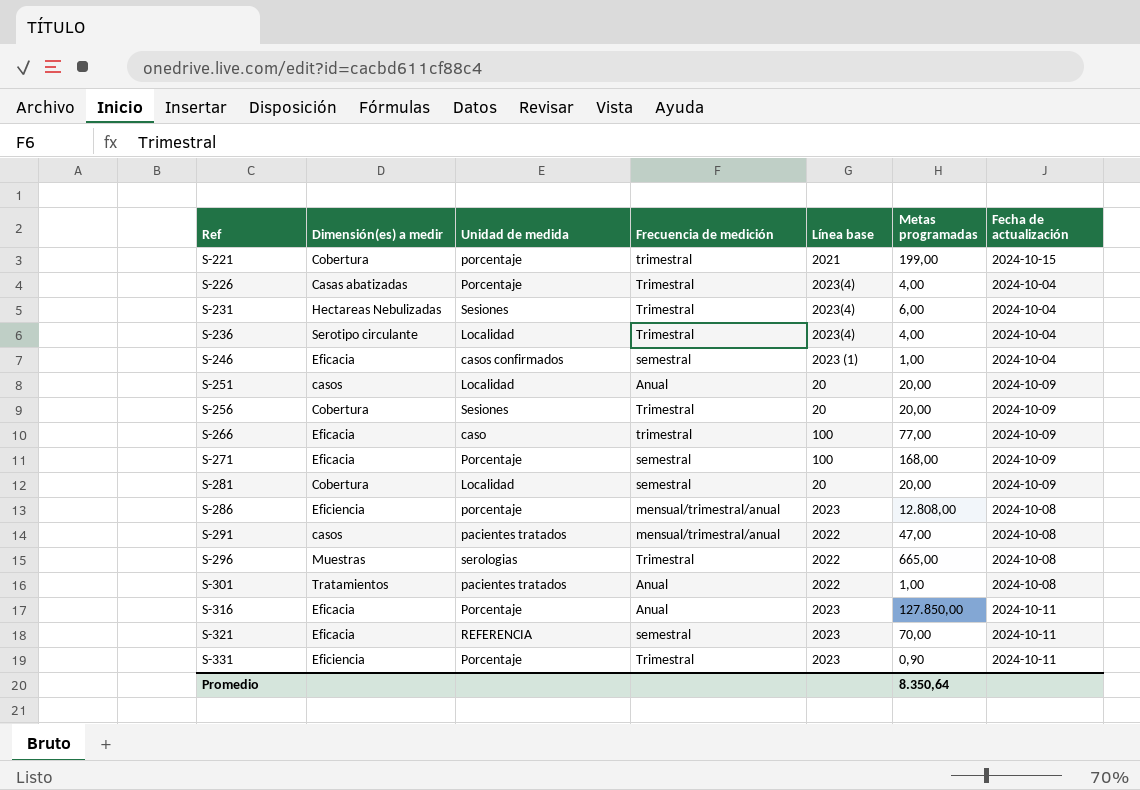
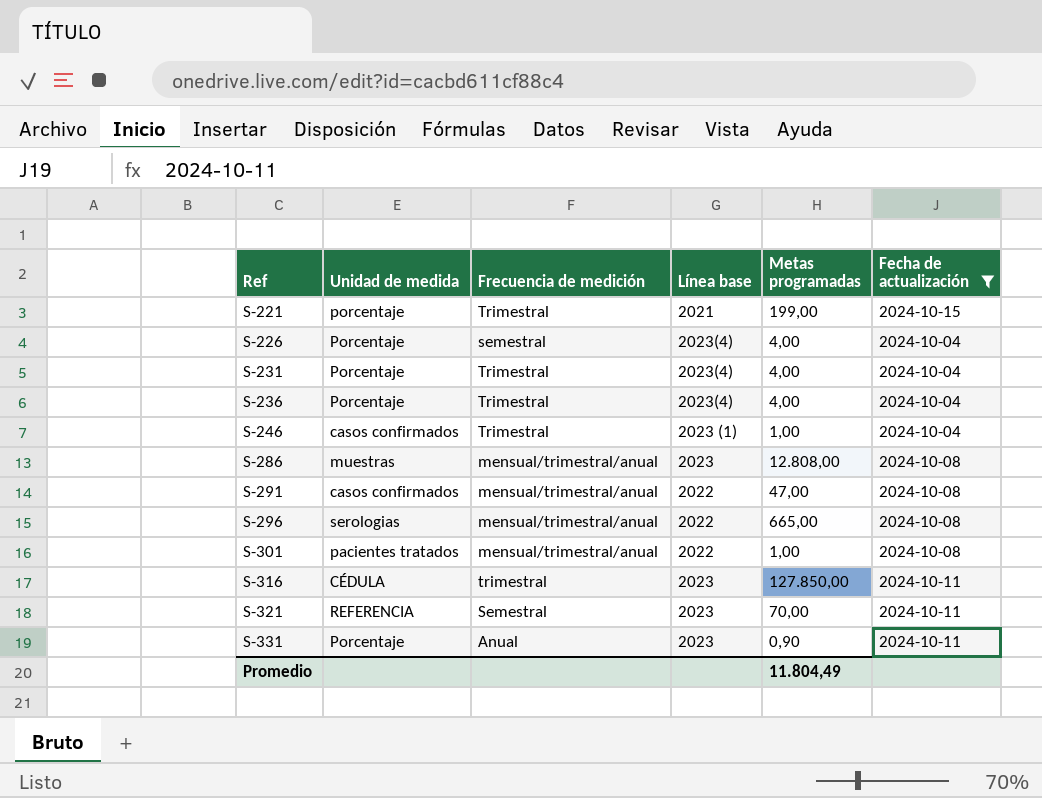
filter: none -> Fecha de actualización != 2024-10-09
column Dimensión(es) a medir | position: 2 -> none
S-221 | Frecuencia de medición: trimestral -> Trimestral
S-226 | Frecuencia de medición: Trimestral -> semestral
S-231 | Unidad de medida: Sesiones -> Porcentaje
S-231 | Metas programadas: 6,00 -> 4,00
S-236 | Unidad de medida: Localidad -> Porcentaje
S-246 | Frecuencia de medición: semestral -> Trimestral
S-286 | Unidad de medida: porcentaje -> muestras
S-291 | Unidad de medida: pacientes tratados -> casos confirmados
S-296 | Frecuencia de medición: Trimestral -> mensual/trimestral/anual
S-301 | Frecuencia de medición: Anual -> mensual/trimestral/anual
S-316 | Unidad de medida: Porcentaje -> CÉDULA
S-316 | Frecuencia de medición: Anual -> trimestral
S-321 | Frecuencia de medición: semestral -> Semestral
S-331 | Frecuencia de medición: Trimestral -> Anual
Promedio | Metas programadas: 8.350,64 -> 11.804,49

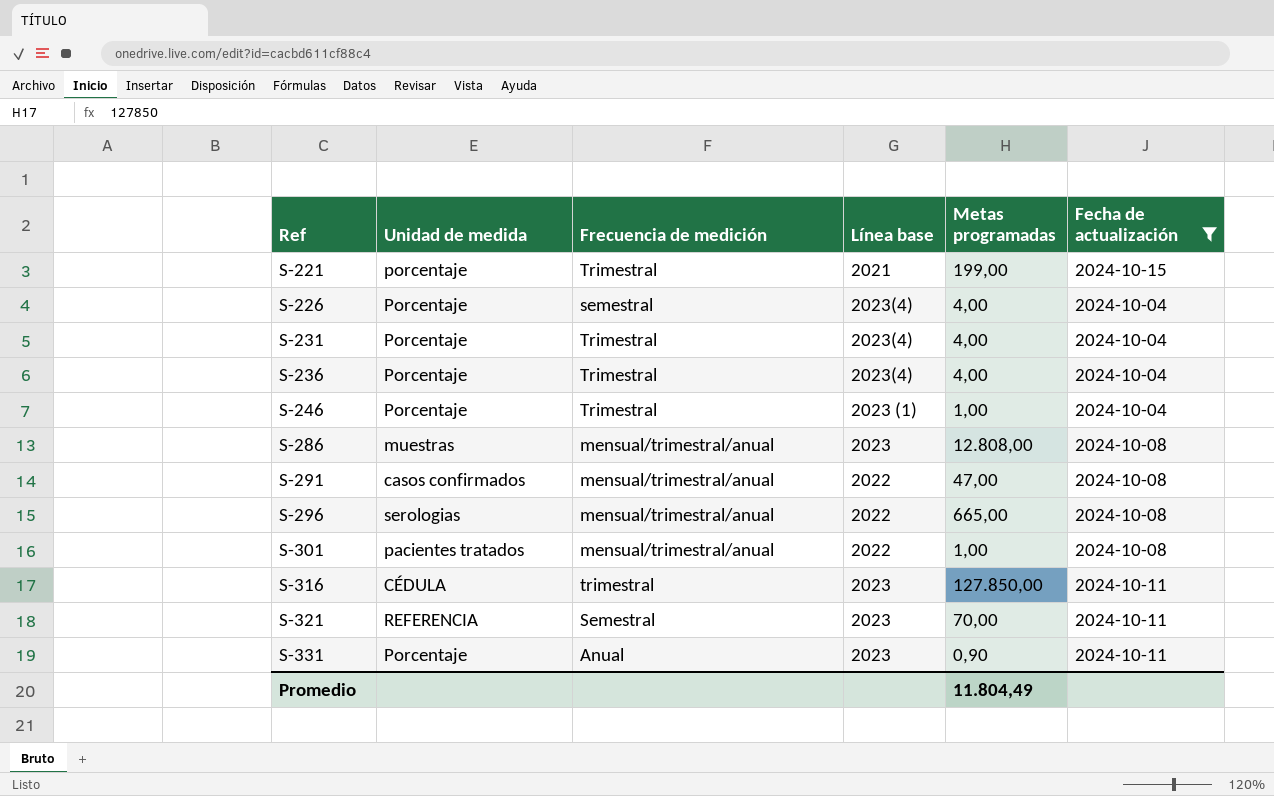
S-246 | Unidad de medida: casos confirmados -> Porcentaje

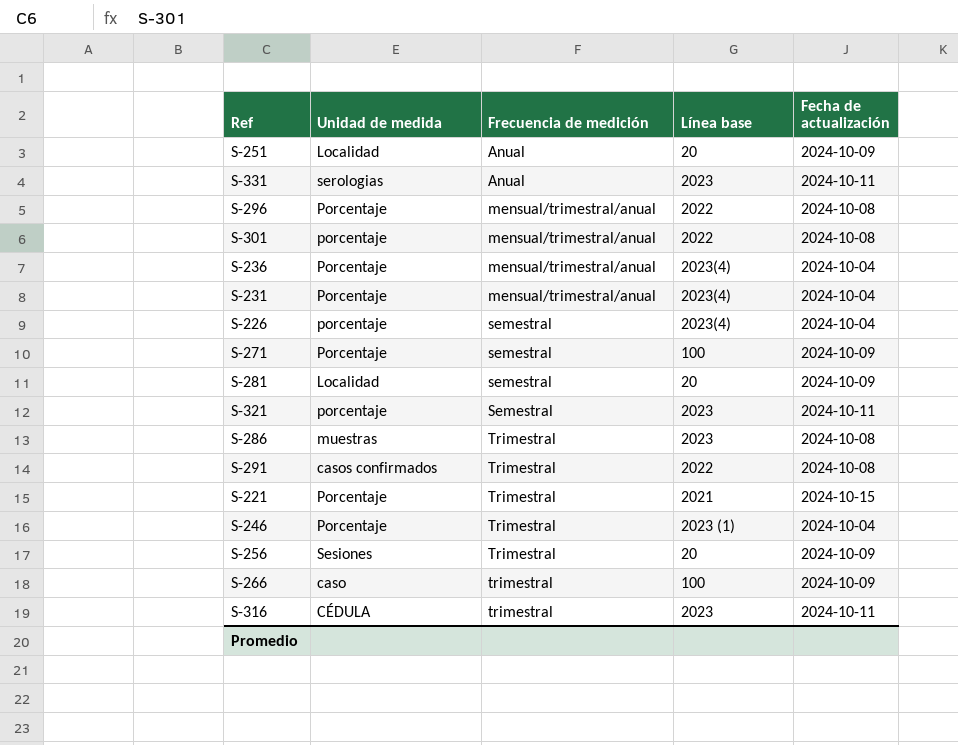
filter: Fecha de actualización != 2024-10-09 -> none
row order: Ref ascending -> Frecuencia de medición ascending
column Metas programadas | position: 5 -> none
S-331 | Unidad de medida: Porcentaje -> serologias
S-296 | Unidad de medida: serologias -> Porcentaje
S-301 | Unidad de medida: pacientes tratados -> porcentaje
S-236 | Frecuencia de medición: Trimestral -> mensual/trimestral/anual
S-231 | Frecuencia de medición: Trimestral -> mensual/trimestral/anual
S-226 | Unidad de medida: Porcentaje -> porcentaje
S-321 | Unidad de medida: REFERENCIA -> porcentaje
S-286 | Frecuencia de medición: mensual/trimestral/anual -> Trimestral
S-291 | Frecuencia de medición: mensual/trimestral/anual -> Trimestral
S-221 | Unidad de medida: porcentaje -> Porcentaje

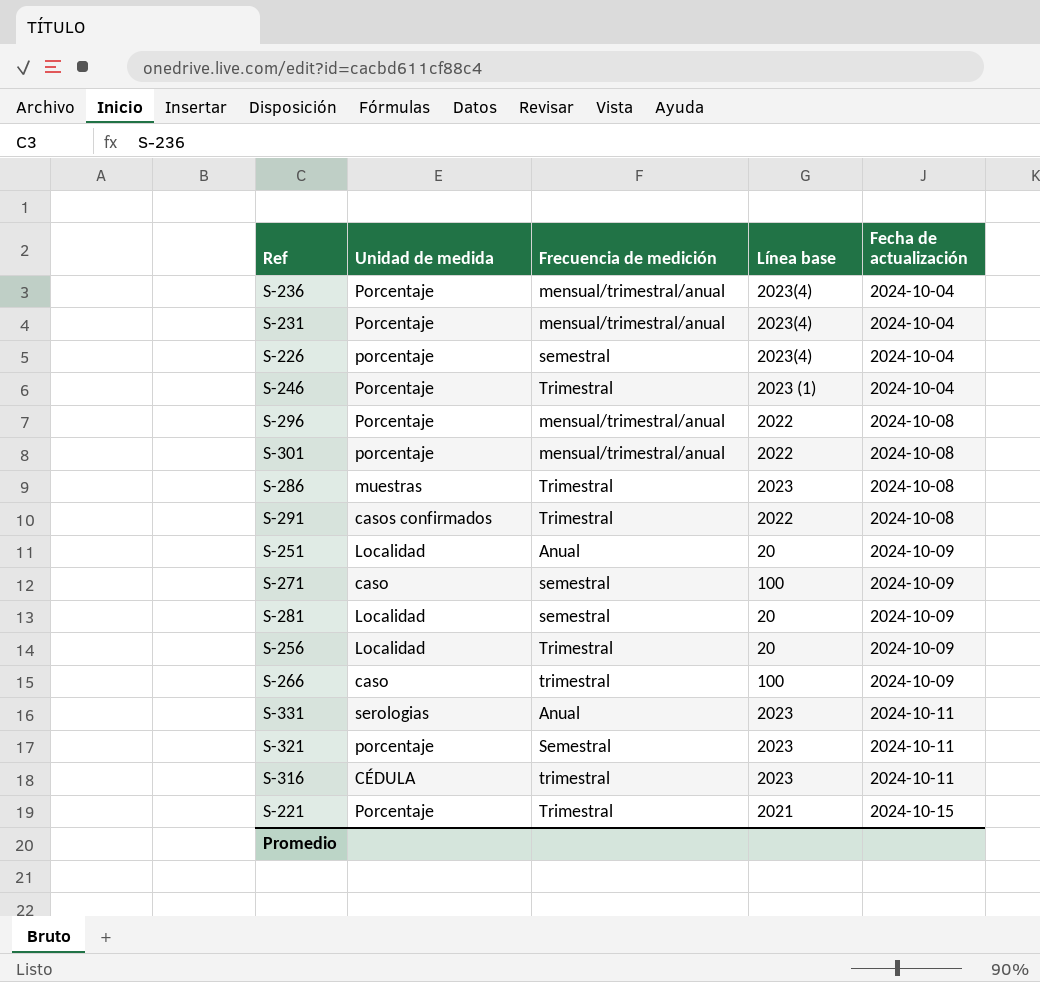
row order: Frecuencia de medición ascending -> Fecha de actualización ascending
S-271 | Unidad de medida: Porcentaje -> caso
S-256 | Unidad de medida: Sesiones -> Localidad

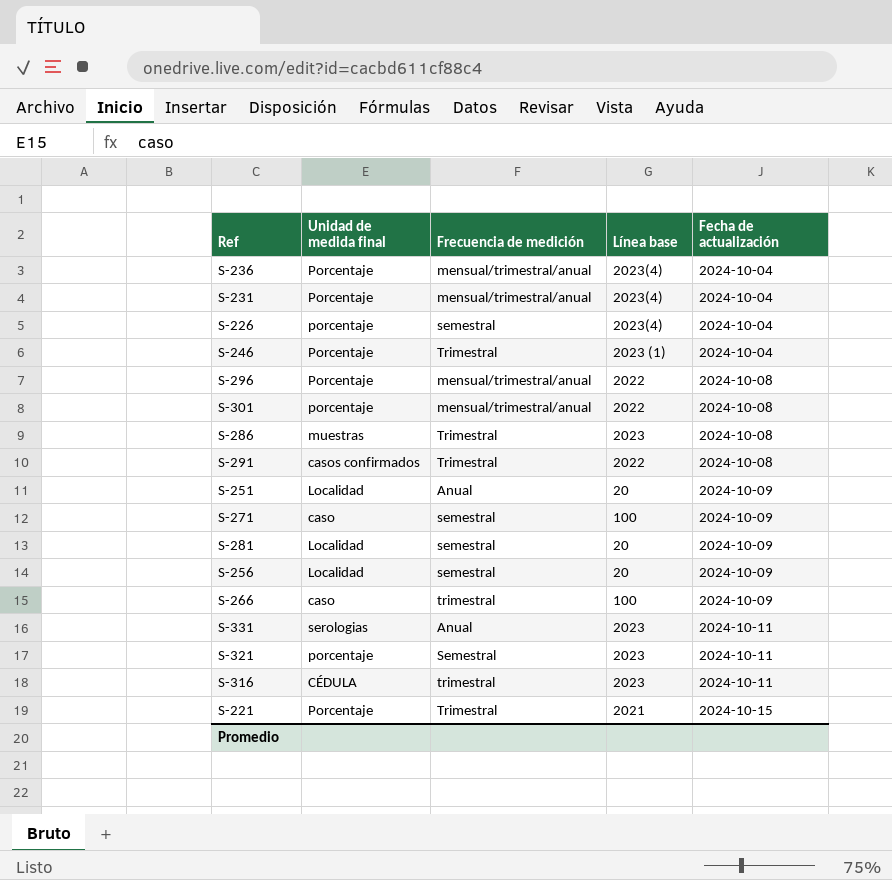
column name: Unidad de medida -> Unidad de medida final
S-256 | Frecuencia de medición: Trimestral -> semestral

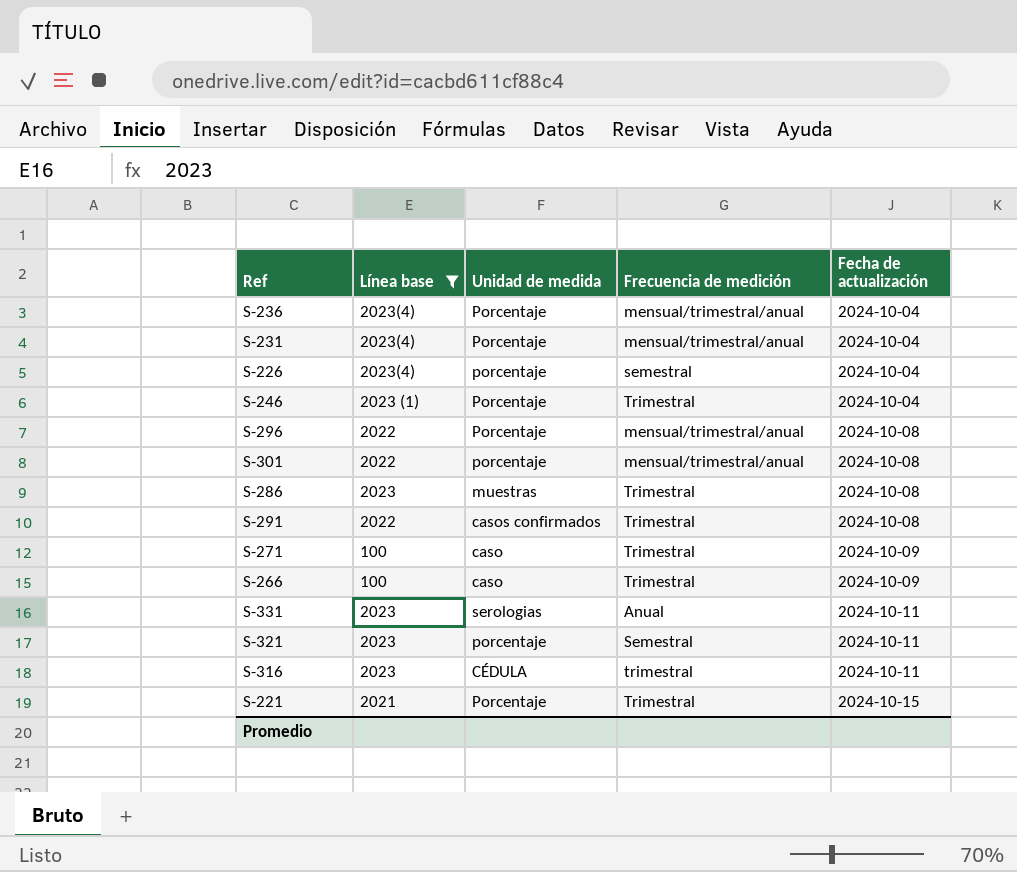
filter: none -> Línea base != 20
column Línea base | position: 4 -> 2
column name: Unidad de medida final -> Unidad de medida
S-271 | Frecuencia de medición: semestral -> Trimestral
S-266 | Frecuencia de medición: trimestral -> Trimestral

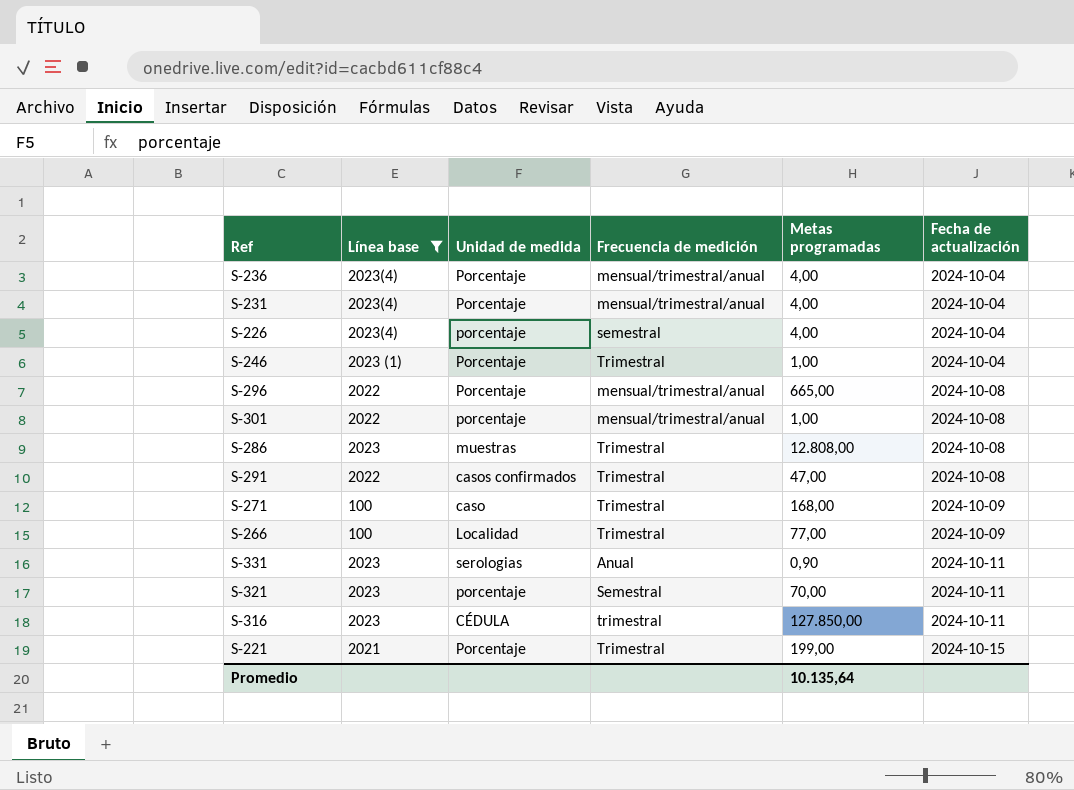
column Metas programadas | position: none -> 5
S-266 | Unidad de medida: caso -> Localidad

